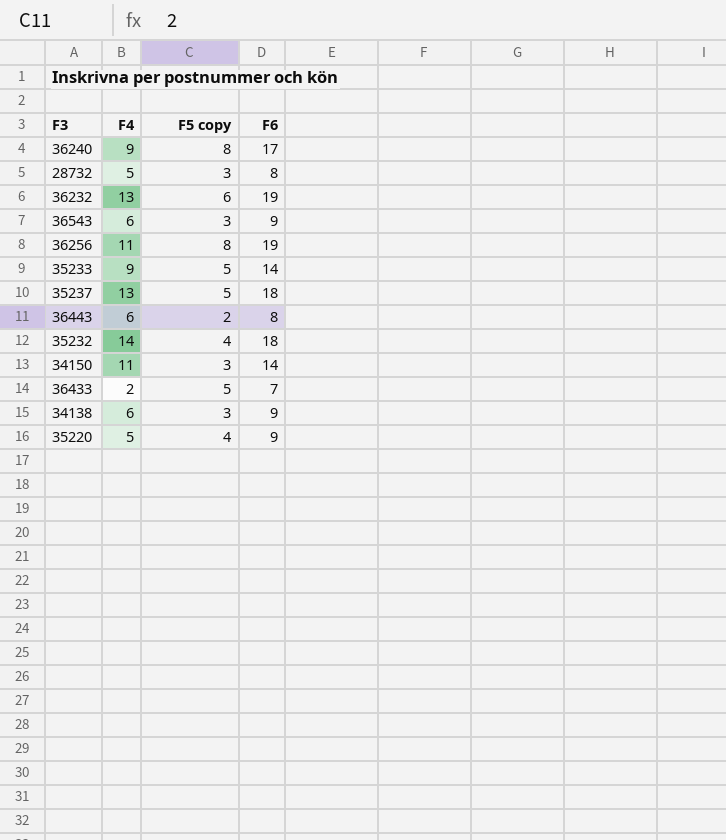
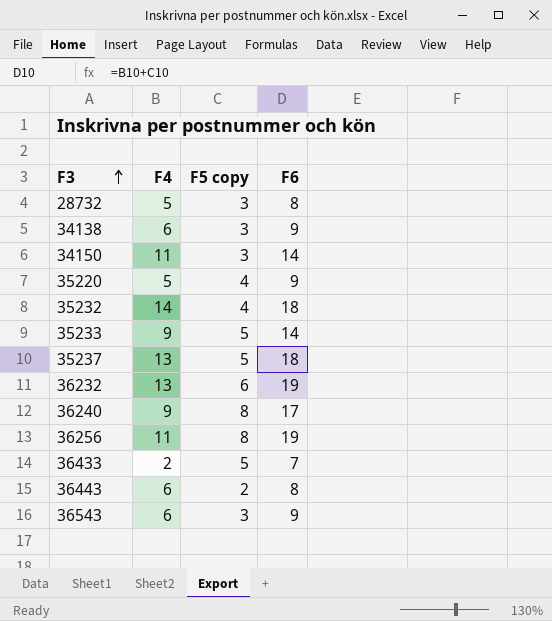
row order: none -> F3 ascending

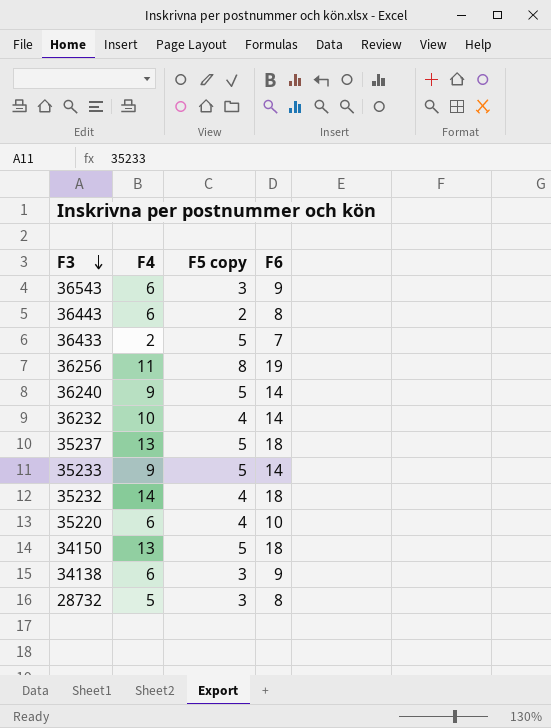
row order: F3 ascending -> F3 descending
36240 | F5 copy: 8 -> 5
36240 | F6: 17 -> 14
36232 | F4: 13 -> 10
36232 | F5 copy: 6 -> 4
36232 | F6: 19 -> 14
35220 | F4: 5 -> 6
35220 | F6: 9 -> 10
34150 | F4: 11 -> 13
34150 | F5 copy: 3 -> 5
34150 | F6: 14 -> 18

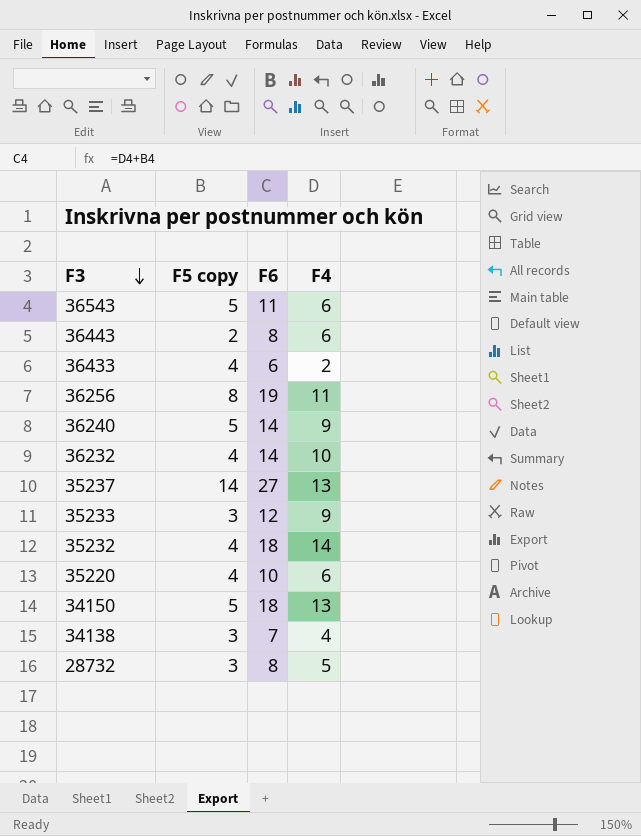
column F4 | position: 2 -> 4
36543 | F5 copy: 3 -> 5
36543 | F6: 9 -> 11
36433 | F5 copy: 5 -> 4
36433 | F6: 7 -> 6
35237 | F5 copy: 5 -> 14
35237 | F6: 18 -> 27
35233 | F5 copy: 5 -> 3
35233 | F6: 14 -> 12
34138 | F6: 9 -> 7
34138 | F4: 6 -> 4

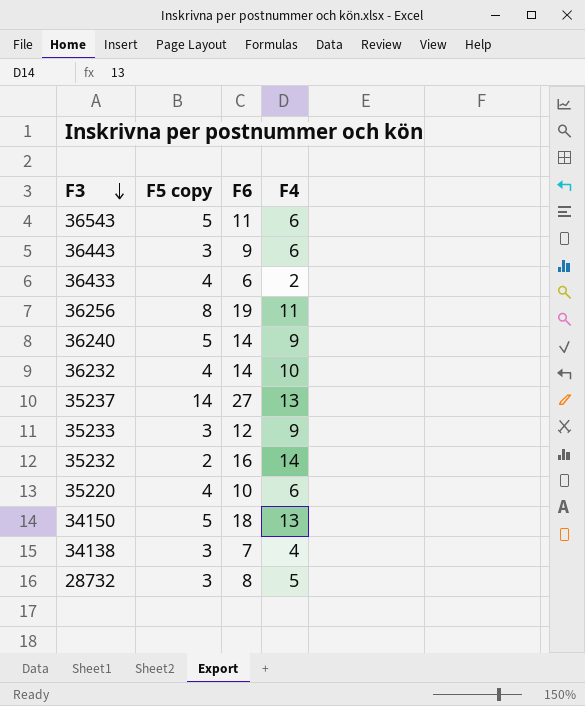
36443 | F5 copy: 2 -> 3
36443 | F6: 8 -> 9
35232 | F5 copy: 4 -> 2
35232 | F6: 18 -> 16

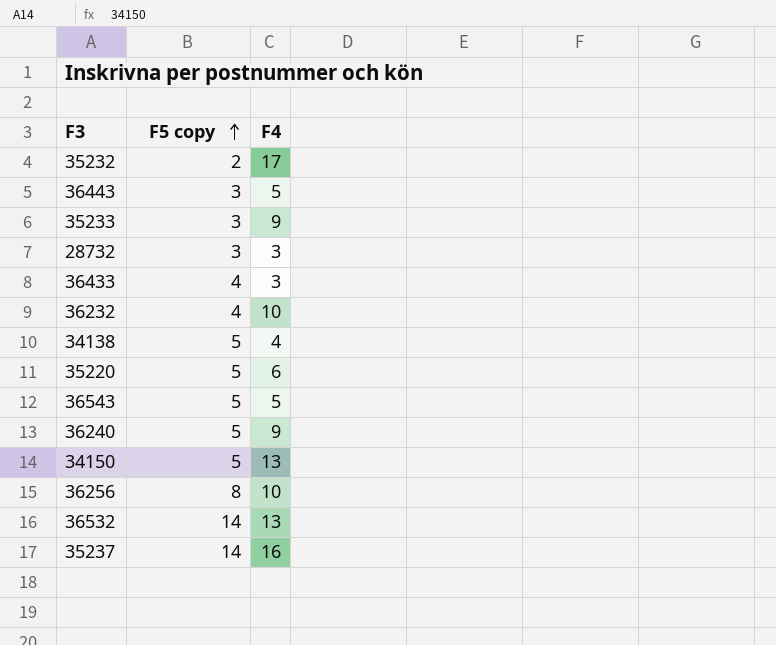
row order: F3 descending -> F5 copy ascending
column F6 | formula: [F5 copy] + [F4] -> none
35232 | F4: 14 -> 17
36443 | F4: 6 -> 5
28732 | F4: 5 -> 3
36433 | F4: 2 -> 3
34138 | F5 copy: 3 -> 5
35220 | F5 copy: 4 -> 5
36543 | F4: 6 -> 5
36256 | F4: 11 -> 10
row 36532: none -> 14 | 13
35237 | F4: 13 -> 16

